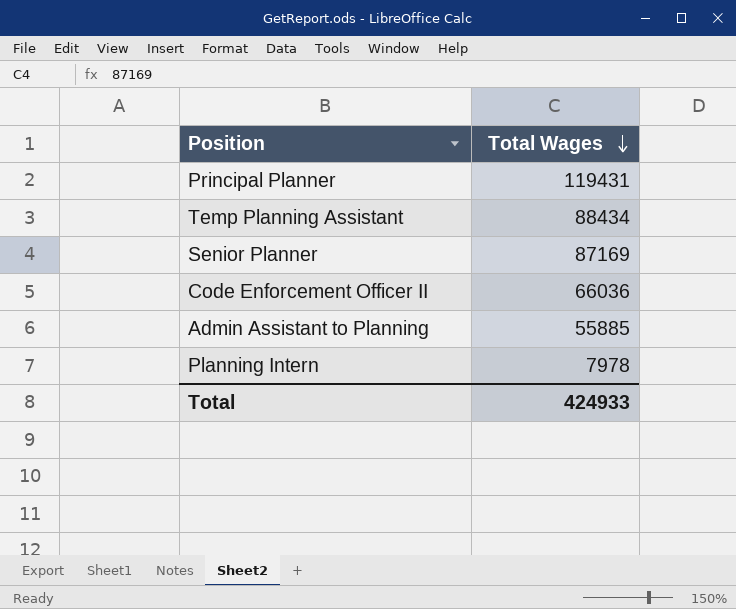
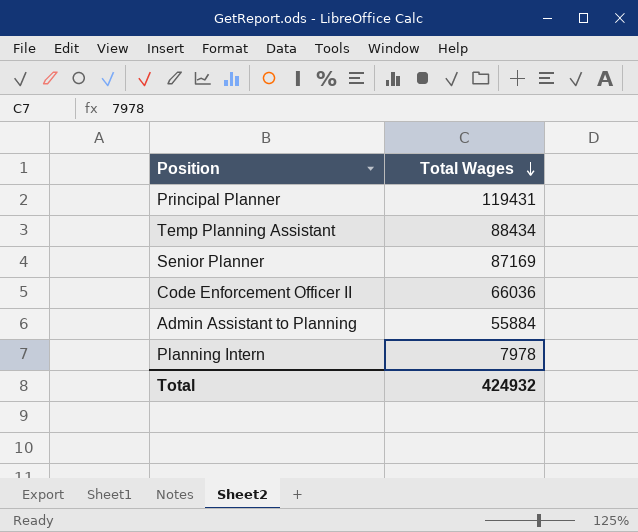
Admin Assistant to Planning | Total Wages: 55885 -> 55884
Total | Total Wages: 424933 -> 424932

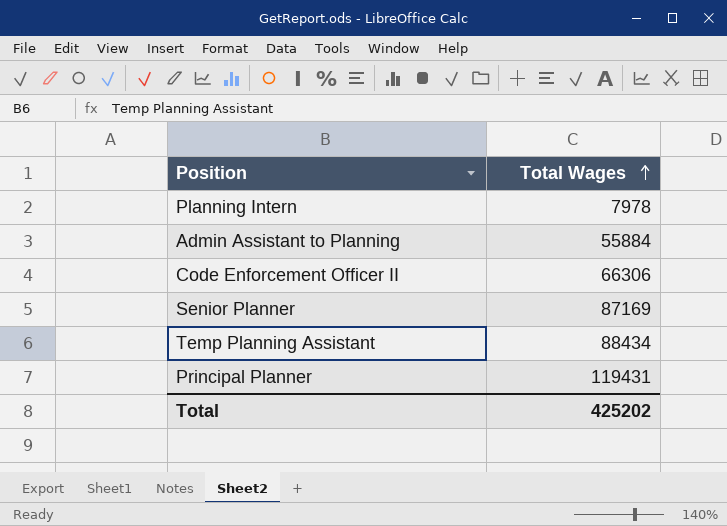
row order: Total Wages descending -> Total Wages ascending
Code Enforcement Officer II | Total Wages: 66036 -> 66306
Total | Total Wages: 424932 -> 425202

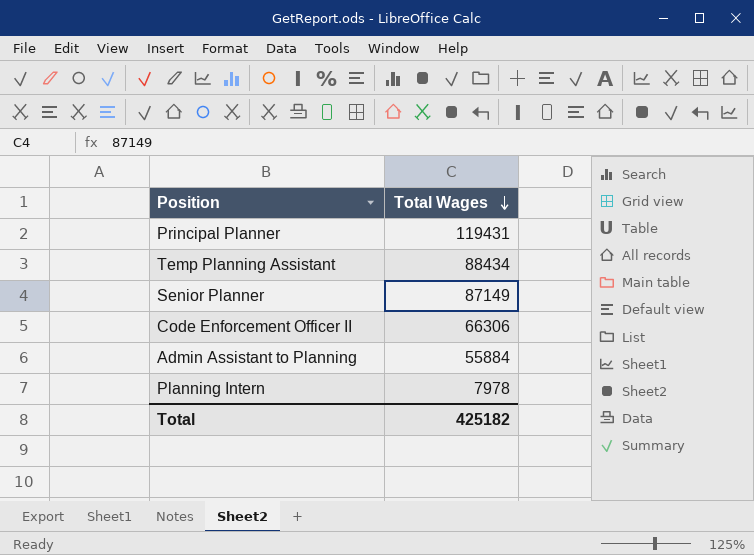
row order: Total Wages ascending -> Total Wages descending
Senior Planner | Total Wages: 87169 -> 87149
Total | Total Wages: 425202 -> 425182

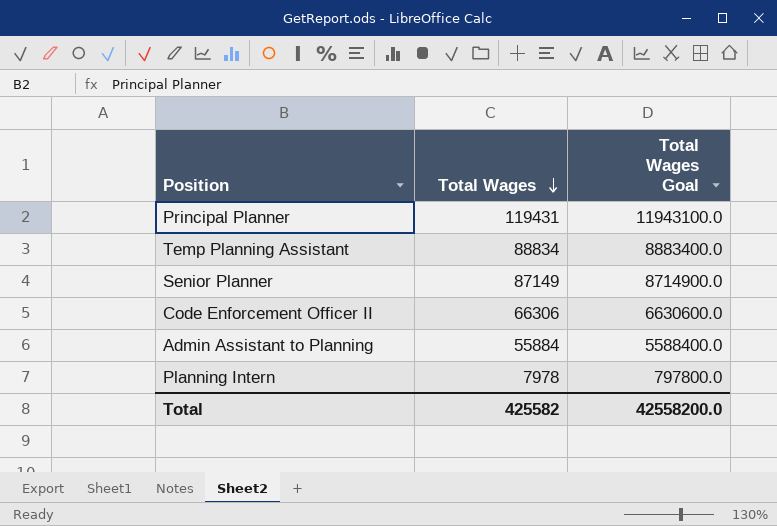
column Total Wages Goal | formula: none -> [Total Wages] * 100
Temp Planning Assistant | Total Wages: 88434 -> 88834
Total | Total Wages: 425182 -> 425582

